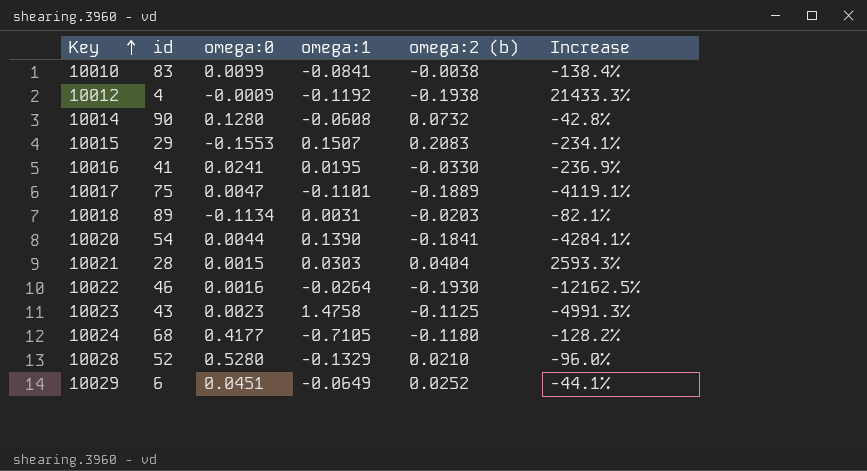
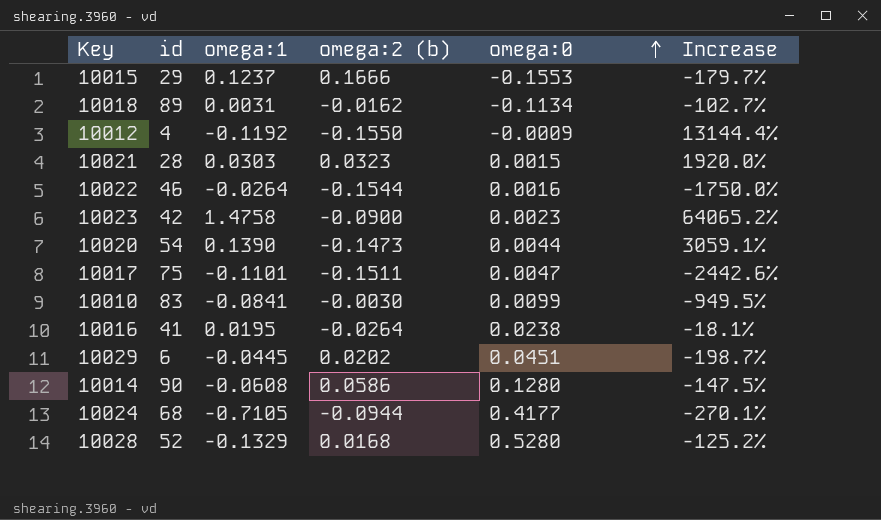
row order: Key ascending -> omega:0 ascending
column omega:0 | position: 3 -> 5
column Increase | formula: ([omega:2 (b)] - [omega:0]) / [omega:0] -> ([omega:1] - [omega:0]) / [omega:0]
10015 | omega:1: 0.1507 -> 0.1237
10015 | omega:2 (b): 0.2083 -> 0.1666
10018 | omega:2 (b): -0.0203 -> -0.0162
10012 | omega:2 (b): -0.1938 -> -0.1550
10021 | omega:2 (b): 0.0404 -> 0.0323
10022 | omega:2 (b): -0.1930 -> -0.1544
10023 | id: 43 -> 42
10023 | omega:2 (b): -0.1125 -> -0.0900
10020 | omega:2 (b): -0.1841 -> -0.1473
10017 | omega:2 (b): -0.1889 -> -0.1511
10010 | omega:2 (b): -0.0038 -> -0.0030
10016 | omega:2 (b): -0.0330 -> -0.0264
10016 | omega:0: 0.0241 -> 0.0238
10029 | omega:1: -0.0649 -> -0.0445
10029 | omega:2 (b): 0.0252 -> 0.0202
10014 | omega:2 (b): 0.0732 -> 0.0586
10024 | omega:2 (b): -0.1180 -> -0.0944
10028 | omega:2 (b): 0.0210 -> 0.0168

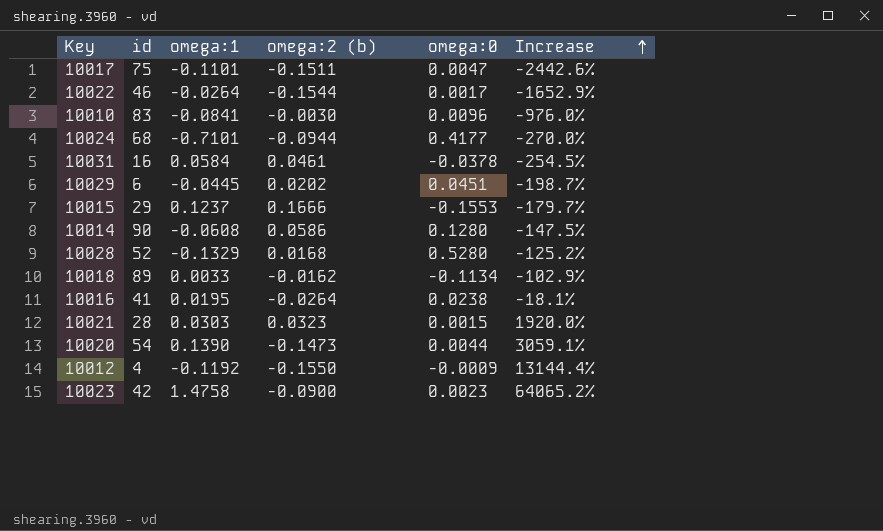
row order: omega:0 ascending -> Increase ascending
10022 | omega:0: 0.0016 -> 0.0017
10022 | Increase: -1750.0% -> -1652.9%
10010 | omega:0: 0.0099 -> 0.0096
10010 | Increase: -949.5% -> -976.0%
10024 | omega:1: -0.7105 -> -0.7101
10024 | Increase: -270.1% -> -270.0%
row 10031: none -> 16 | 0.0584 | 0.0461 | -0.0378 | -254.5%
10018 | omega:1: 0.0031 -> 0.0033
10018 | Increase: -102.7% -> -102.9%

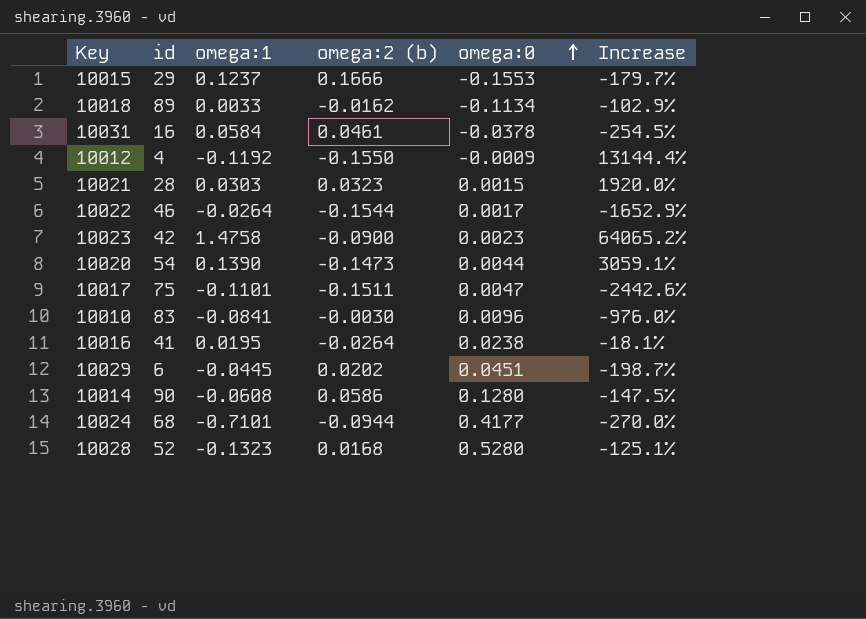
row order: Increase ascending -> omega:0 ascending
10028 | omega:1: -0.1329 -> -0.1323
10028 | Increase: -125.2% -> -125.1%

